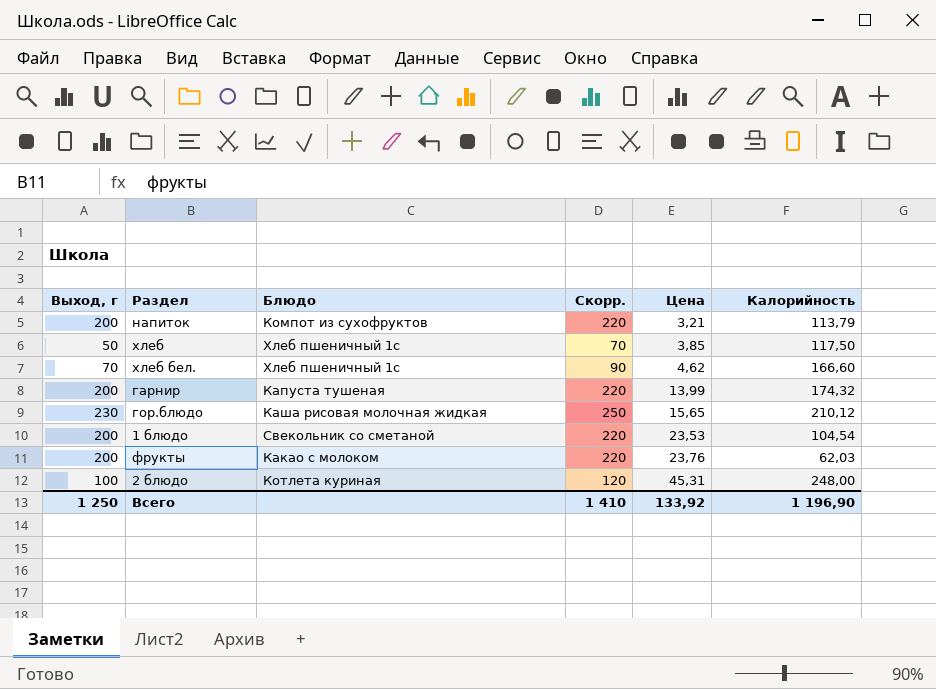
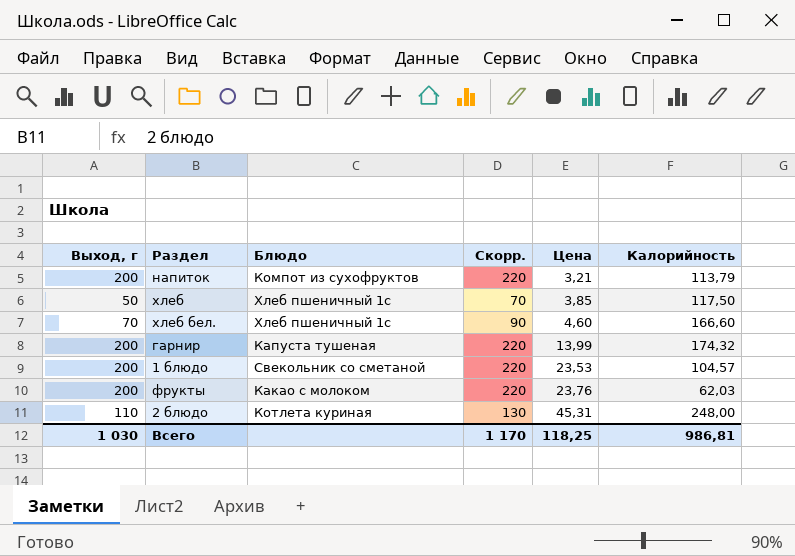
row гор.блюдо: 230 | Каша рисовая молочная жидкая | 250 | 15,65 | 210,12 -> none
хлеб бел. | Цена: 4,62 -> 4,60
1 блюдо | Калорийность: 104,54 -> 104,57
2 блюдо | Выход, г: 100 -> 110
2 блюдо | Скорр.: 120 -> 130
Всего | Выход, г: 1 250 -> 1 030
Всего | Скорр.: 1 410 -> 1 170
Всего | Цена: 133,92 -> 118,25
Всего | Калорийность: 1 196,90 -> 986,81

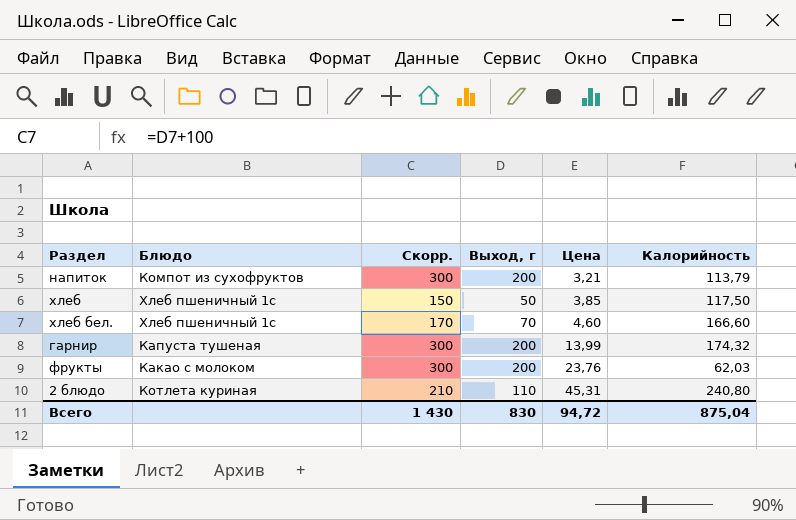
column Скорр. | formula: [Выход, г] + 20 -> [Выход, г] + 100
column Выход, г | position: 1 -> 4
row 1 блюдо: 200 | Свекольник со сметаной | 220 | 23,53 | 104,57 -> none
2 блюдо | Калорийность: 248,00 -> 240,80
Всего | Скорр.: 1 170 -> 1 430
Всего | Выход, г: 1 030 -> 830
Всего | Цена: 118,25 -> 94,72
Всего | Калорийность: 986,81 -> 875,04

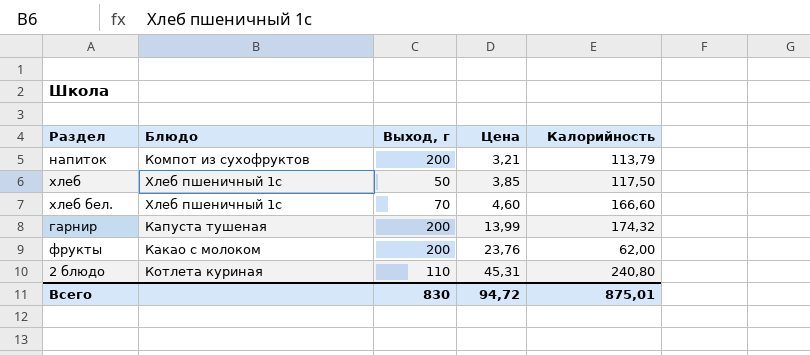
column Скорр. | formula: [Выход, г] + 100 -> none
фрукты | Калорийность: 62,03 -> 62,00
Всего | Калорийность: 875,04 -> 875,01

